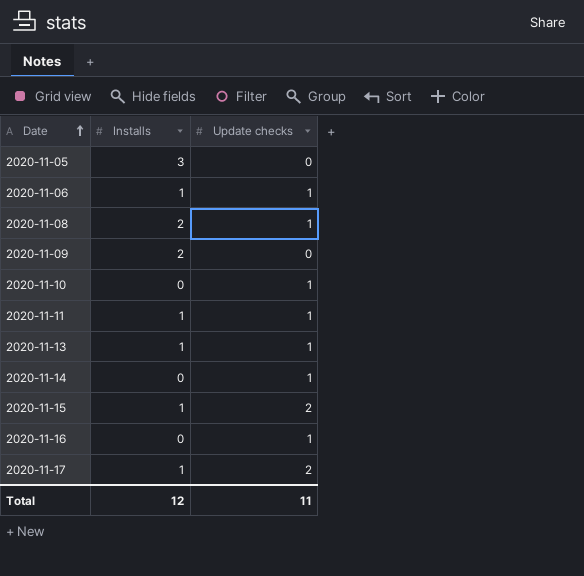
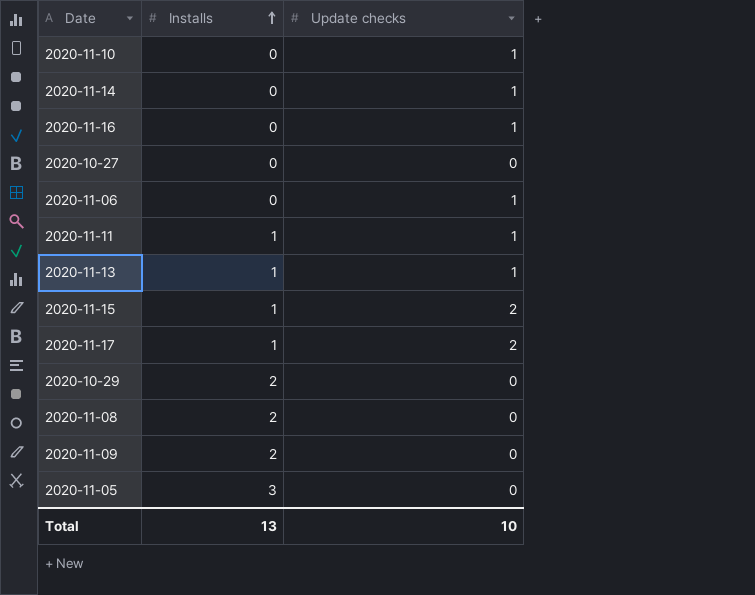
row order: Date ascending -> Installs ascending
row 2020-10-27: none -> 0 | 0
2020-11-06 | Installs: 1 -> 0
row 2020-10-29: none -> 2 | 0
2020-11-08 | Update checks: 1 -> 0
Total | Installs: 12 -> 13
Total | Update checks: 11 -> 10

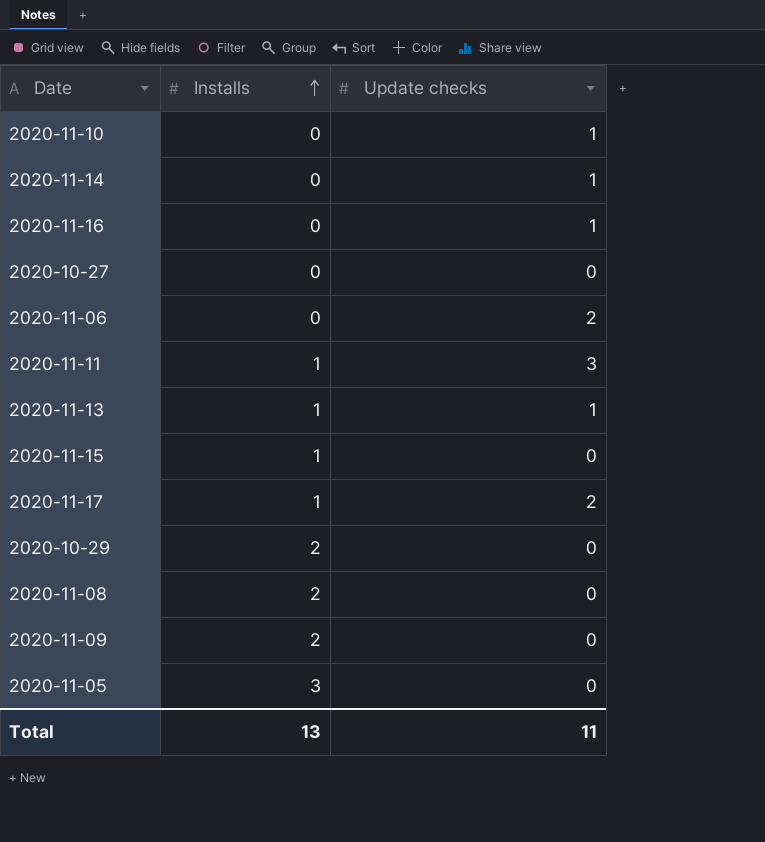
2020-11-06 | Update checks: 1 -> 2
2020-11-11 | Update checks: 1 -> 3
2020-11-15 | Update checks: 2 -> 0
Total | Update checks: 10 -> 11

